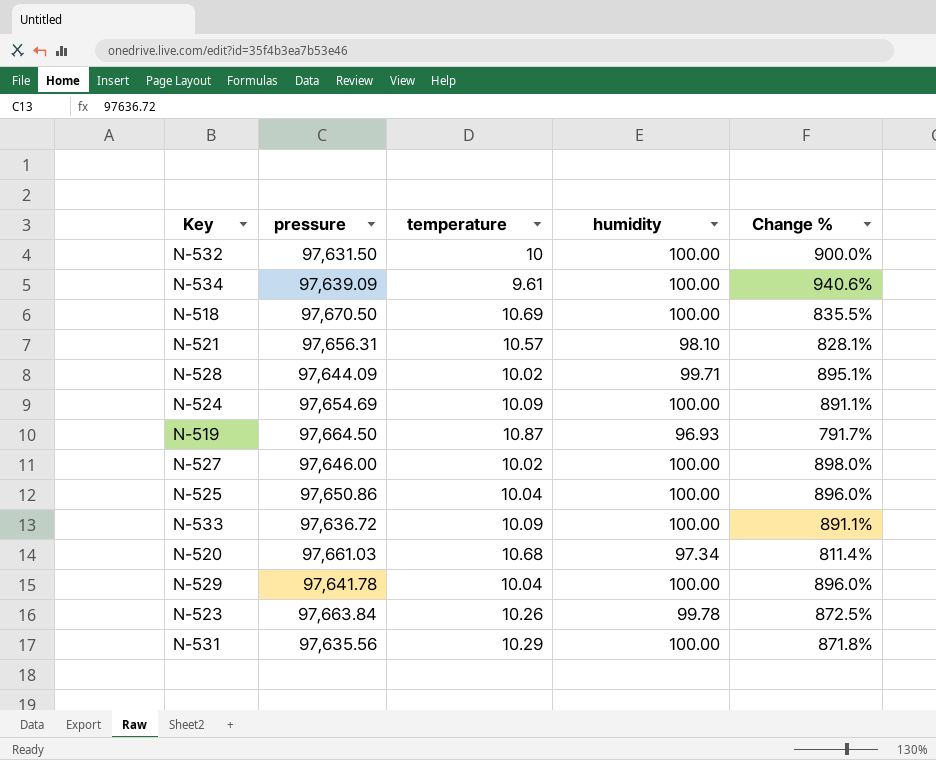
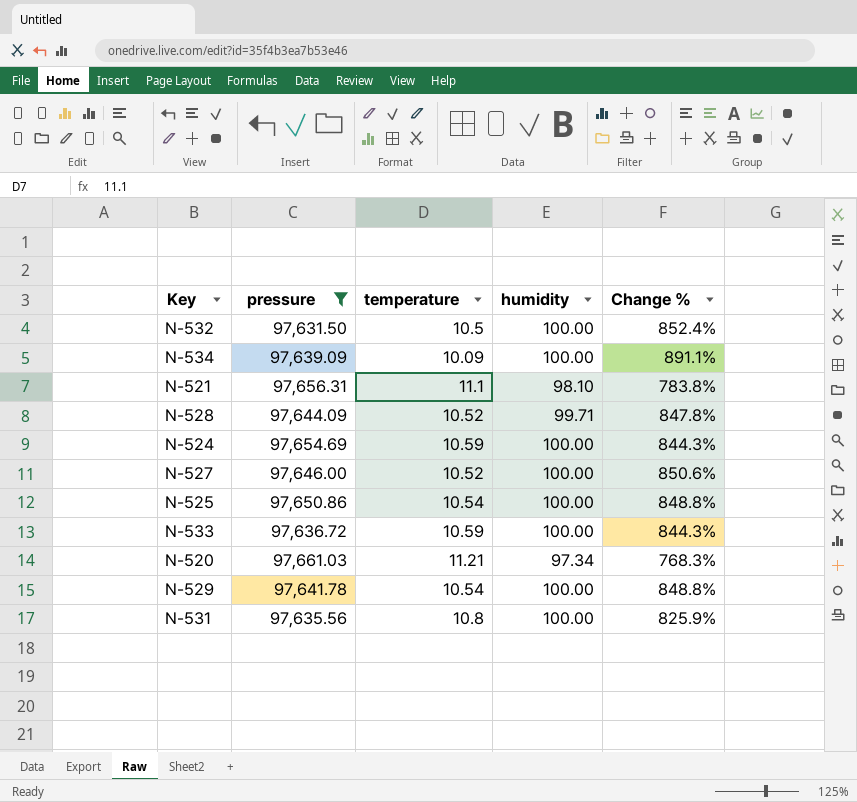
filter: none -> pressure <= 97,661.03
N-532 | temperature: 10 -> 10.5
N-532 | Change %: 900.0% -> 852.4%
N-534 | temperature: 9.61 -> 10.09
N-534 | Change %: 940.6% -> 891.1%
N-521 | temperature: 10.57 -> 11.1
N-521 | Change %: 828.1% -> 783.8%
N-528 | temperature: 10.02 -> 10.52
N-528 | Change %: 895.1% -> 847.8%
N-524 | temperature: 10.09 -> 10.59
N-524 | Change %: 891.1% -> 844.3%
N-527 | temperature: 10.02 -> 10.52
N-527 | Change %: 898.0% -> 850.6%
N-525 | temperature: 10.04 -> 10.54
N-525 | Change %: 896.0% -> 848.8%
N-533 | temperature: 10.09 -> 10.59
N-533 | Change %: 891.1% -> 844.3%
N-520 | temperature: 10.68 -> 11.21
N-520 | Change %: 811.4% -> 768.3%
N-529 | temperature: 10.04 -> 10.54
N-529 | Change %: 896.0% -> 848.8%
N-531 | temperature: 10.29 -> 10.8
N-531 | Change %: 871.8% -> 825.9%

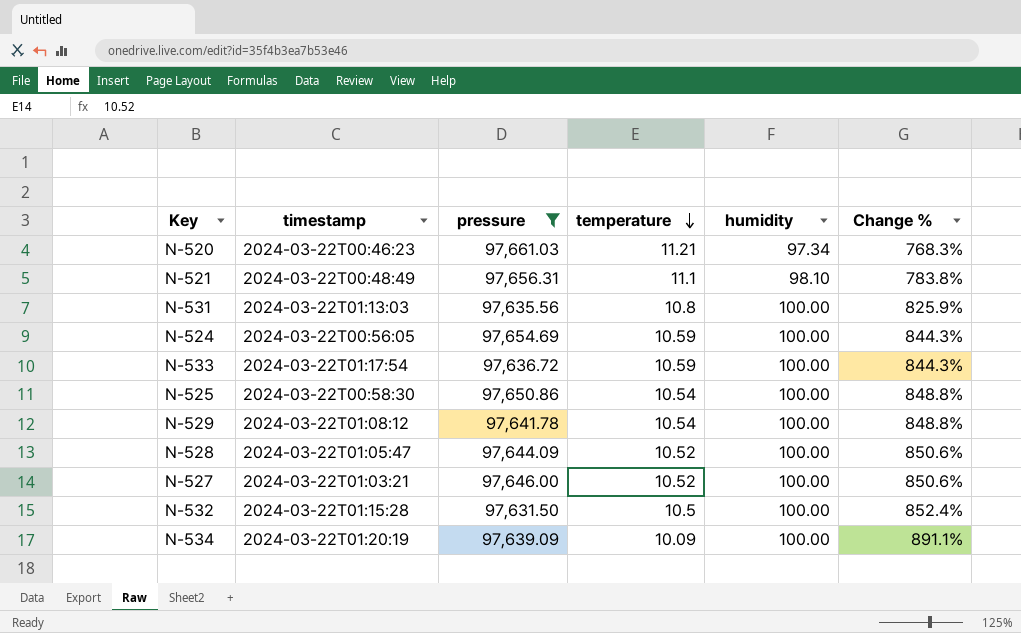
row order: none -> temperature descending
column timestamp | position: none -> 2
N-528 | humidity: 99.71 -> 100.00
N-528 | Change %: 847.8% -> 850.6%

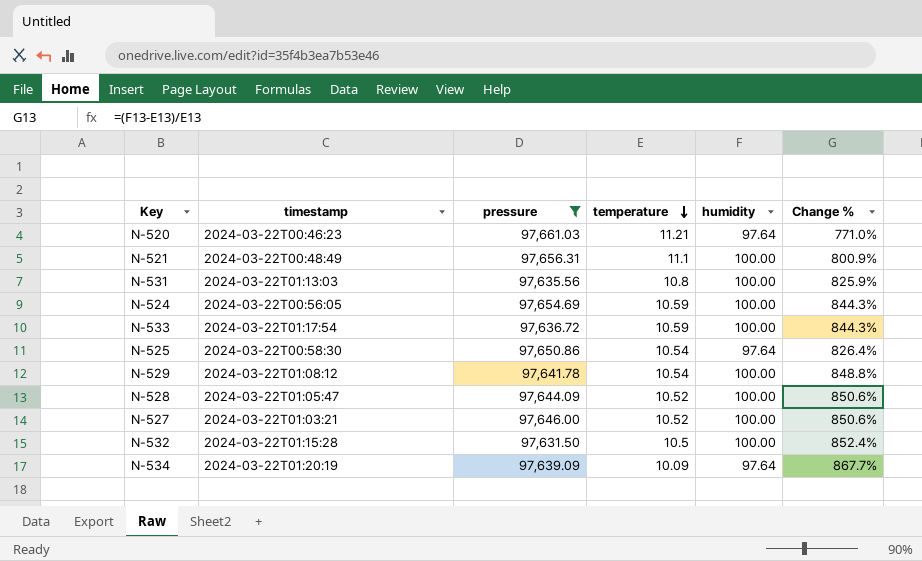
N-520 | humidity: 97.34 -> 97.64
N-520 | Change %: 768.3% -> 771.0%
N-521 | humidity: 98.10 -> 100.00
N-521 | Change %: 783.8% -> 800.9%
N-525 | humidity: 100.00 -> 97.64
N-525 | Change %: 848.8% -> 826.4%
N-534 | humidity: 100.00 -> 97.64
N-534 | Change %: 891.1% -> 867.7%

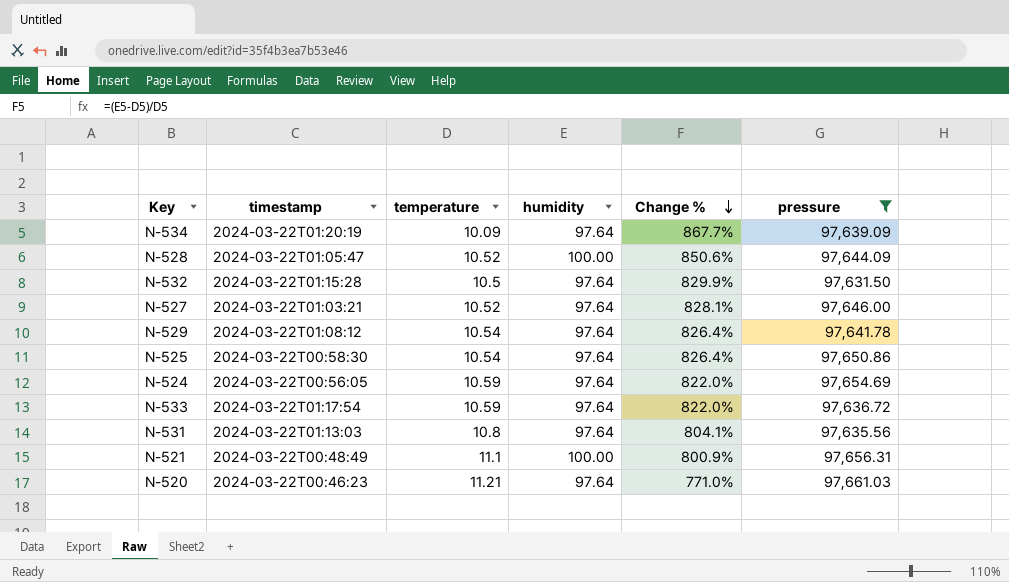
row order: temperature descending -> Change % descending
column pressure | position: 3 -> 6
N-532 | humidity: 100.00 -> 97.64
N-532 | Change %: 852.4% -> 829.9%
N-527 | humidity: 100.00 -> 97.64
N-527 | Change %: 850.6% -> 828.1%
N-529 | humidity: 100.00 -> 97.64
N-529 | Change %: 848.8% -> 826.4%
N-524 | humidity: 100.00 -> 97.64
N-524 | Change %: 844.3% -> 822.0%
N-533 | humidity: 100.00 -> 97.64
N-533 | Change %: 844.3% -> 822.0%
N-531 | humidity: 100.00 -> 97.64
N-531 | Change %: 825.9% -> 804.1%

